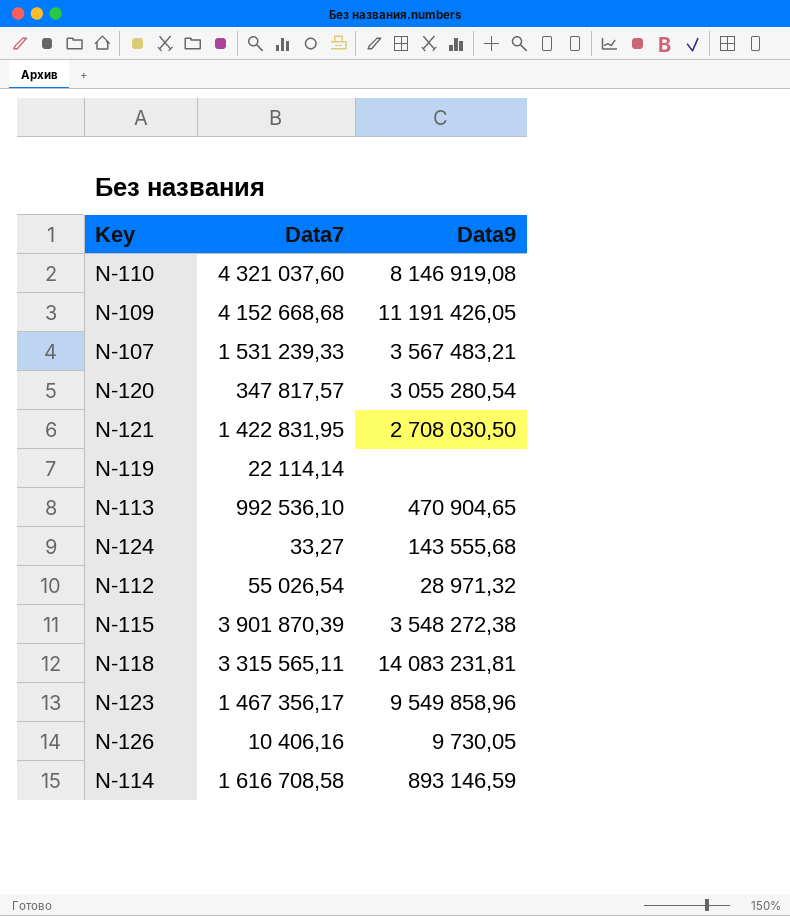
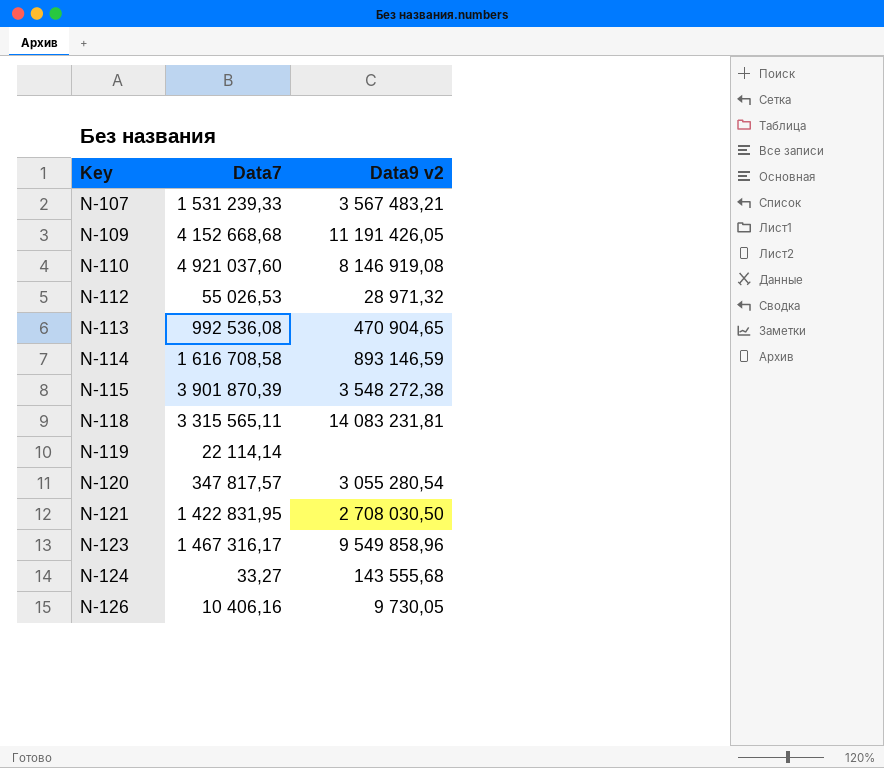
row order: none -> Key ascending
column name: Data9 -> Data9 v2
N-110 | Data7: 4 321 037,60 -> 4 921 037,60
N-112 | Data7: 55 026,54 -> 55 026,53
N-113 | Data7: 992 536,10 -> 992 536,08
N-123 | Data7: 1 467 356,17 -> 1 467 316,17

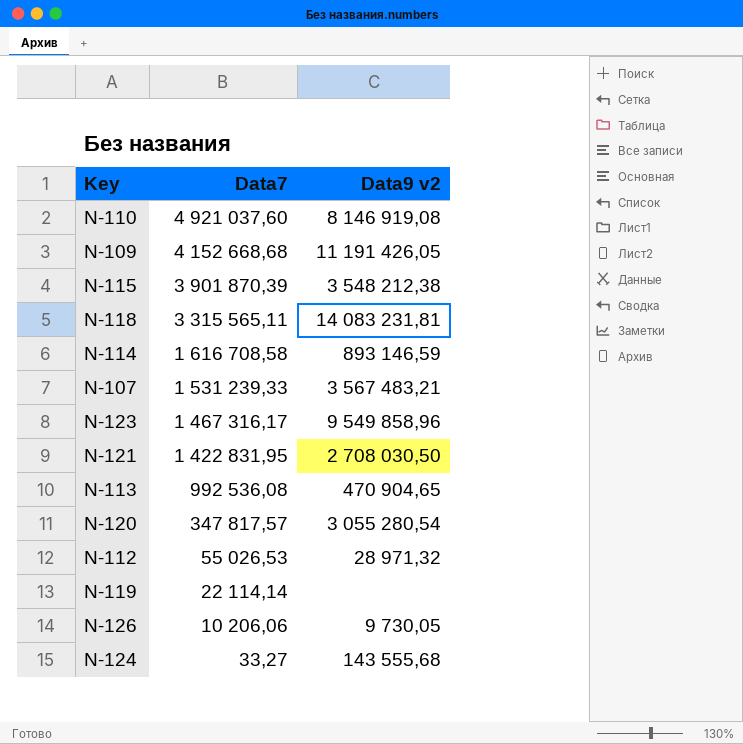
row order: Key ascending -> Data7 descending
N-115 | Data9 v2: 3 548 272,38 -> 3 548 212,38
N-126 | Data7: 10 406,16 -> 10 206,06

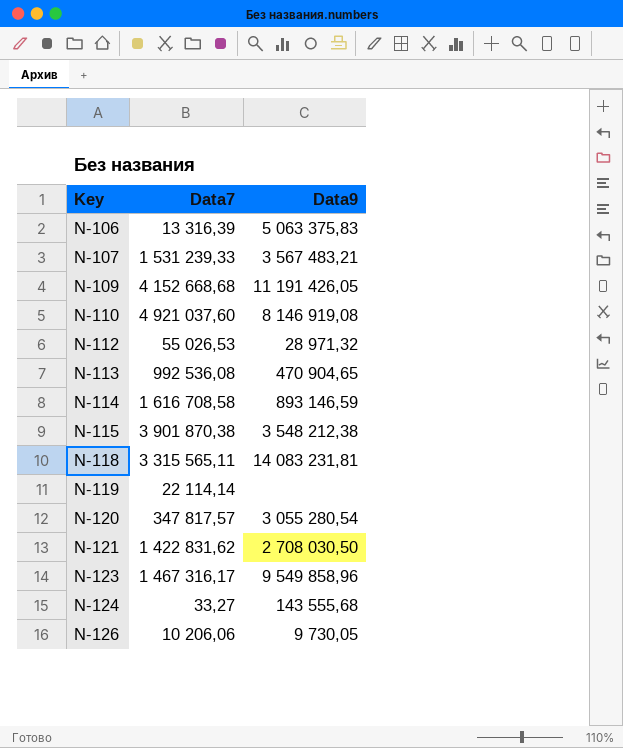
row order: Data7 descending -> Key ascending
column name: Data9 v2 -> Data9
row N-106: none -> 13 316,39 | 5 063 375,83
N-115 | Data7: 3 901 870,39 -> 3 901 870,38
N-121 | Data7: 1 422 831,95 -> 1 422 831,62

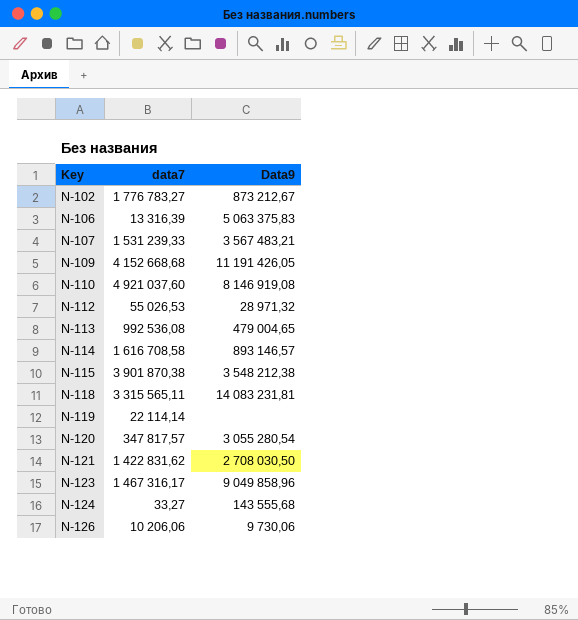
column name: Data7 -> data7
row N-102: none -> 1 776 783,27 | 873 212,67
N-113 | Data9: 470 904,65 -> 479 004,65
N-114 | Data9: 893 146,59 -> 893 146,57
N-123 | Data9: 9 549 858,96 -> 9 049 858,96
N-126 | Data9: 9 730,05 -> 9 730,06

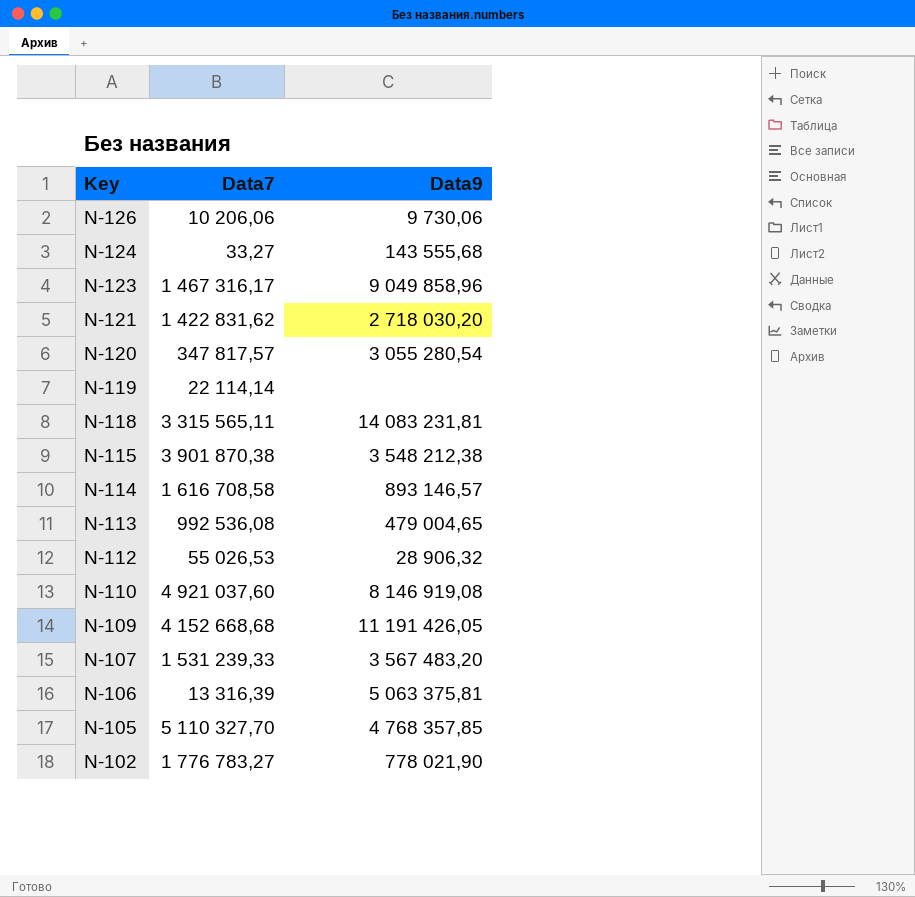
row order: Key ascending -> Key descending
column name: data7 -> Data7
N-121 | Data9: 2 708 030,50 -> 2 718 030,20
N-112 | Data9: 28 971,32 -> 28 906,32
N-107 | Data9: 3 567 483,21 -> 3 567 483,20
N-106 | Data9: 5 063 375,83 -> 5 063 375,81
row N-105: none -> 5 110 327,70 | 4 768 357,85
N-102 | Data9: 873 212,67 -> 778 021,90

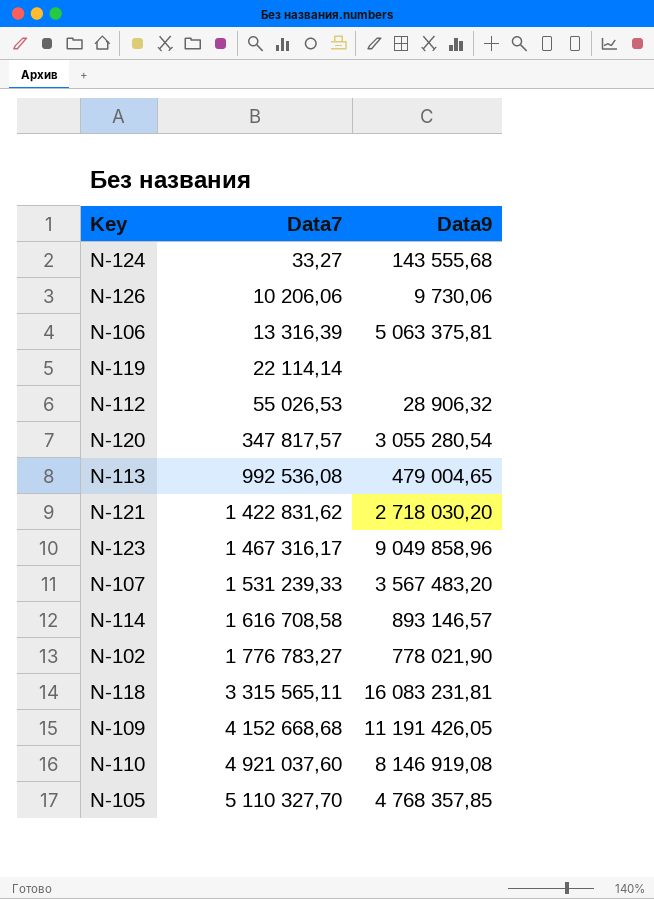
row order: Key descending -> Data7 ascending
row N-115: 3 901 870,38 | 3 548 212,38 -> none
N-118 | Data9: 14 083 231,81 -> 16 083 231,81

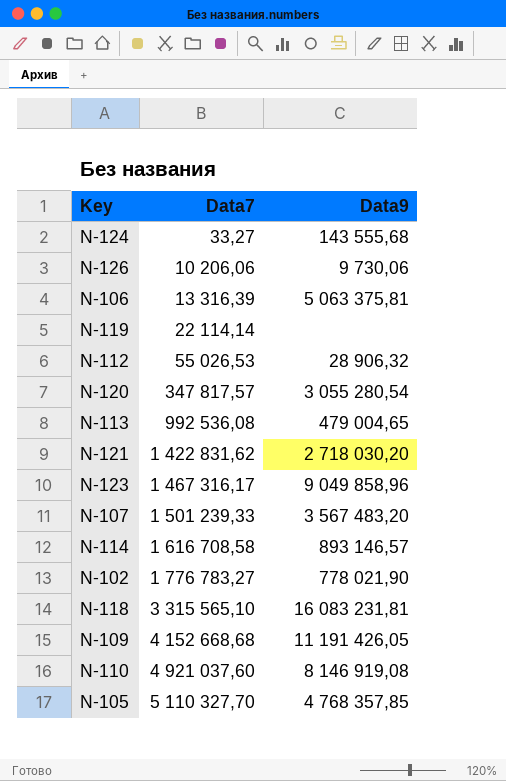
N-107 | Data7: 1 531 239,33 -> 1 501 239,33
N-118 | Data7: 3 315 565,11 -> 3 315 565,10

